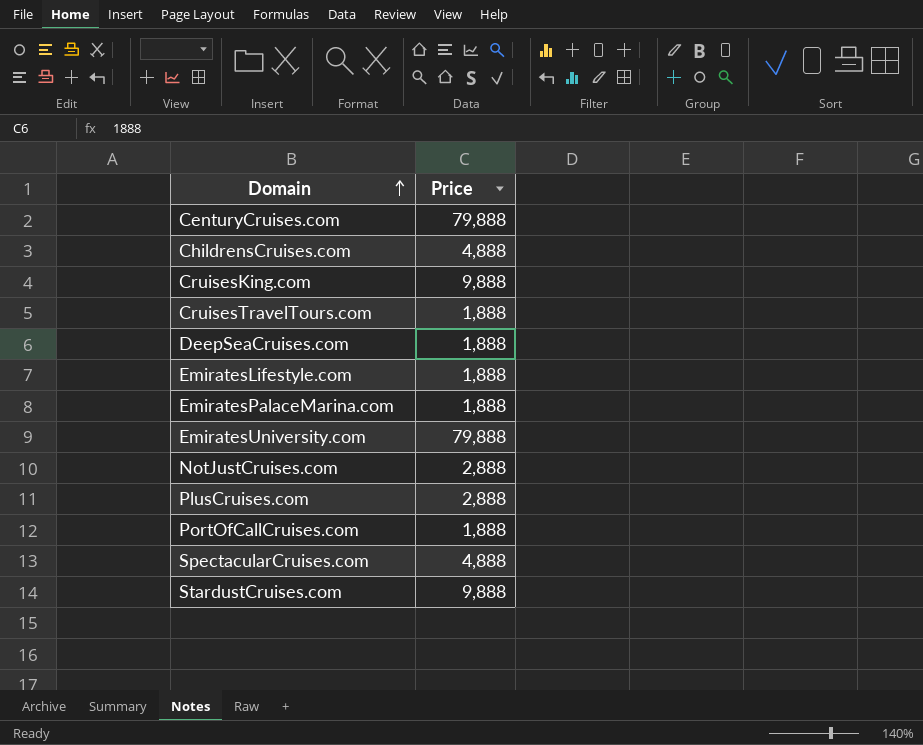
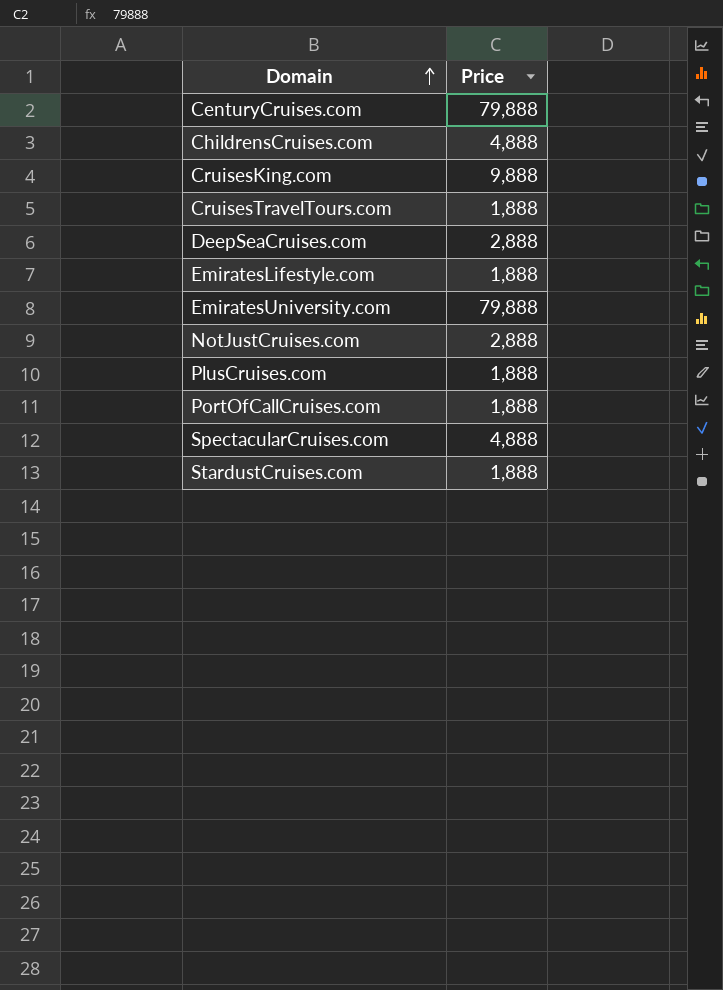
row EmiratesPalaceMarina.com: 1,888 -> none
DeepSeaCruises.com | Price: 1,888 -> 2,888
PlusCruises.com | Price: 2,888 -> 1,888
StardustCruises.com | Price: 9,888 -> 1,888

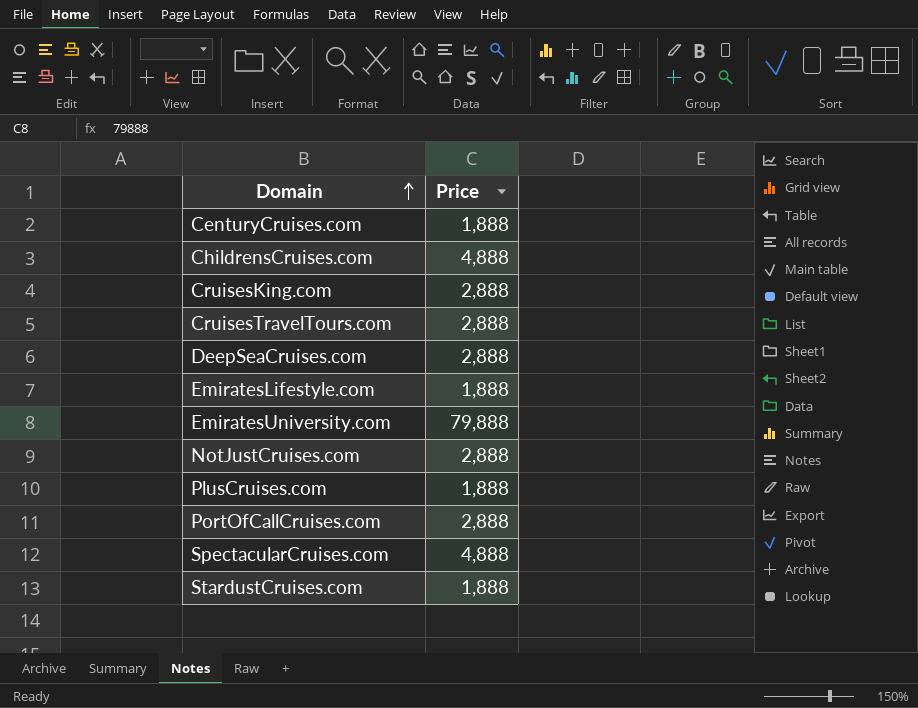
CenturyCruises.com | Price: 79,888 -> 1,888
CruisesKing.com | Price: 9,888 -> 2,888
CruisesTravelTours.com | Price: 1,888 -> 2,888
PortOfCallCruises.com | Price: 1,888 -> 2,888

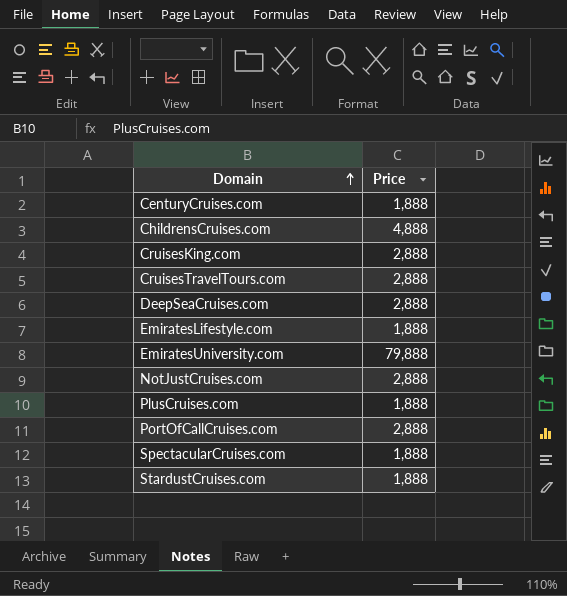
SpectacularCruises.com | Price: 4,888 -> 1,888

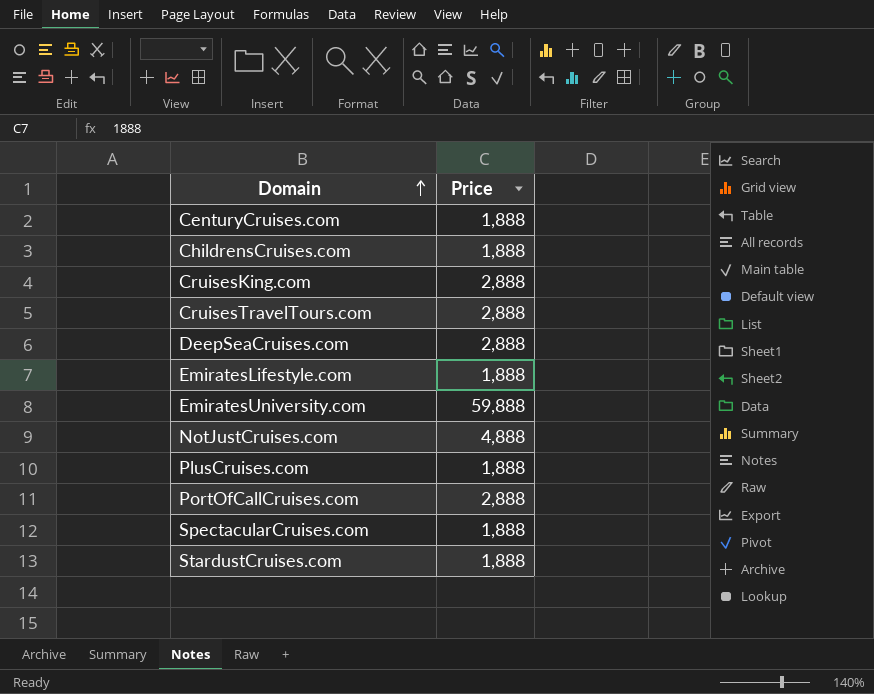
ChildrensCruises.com | Price: 4,888 -> 1,888
EmiratesUniversity.com | Price: 79,888 -> 59,888
NotJustCruises.com | Price: 2,888 -> 4,888

